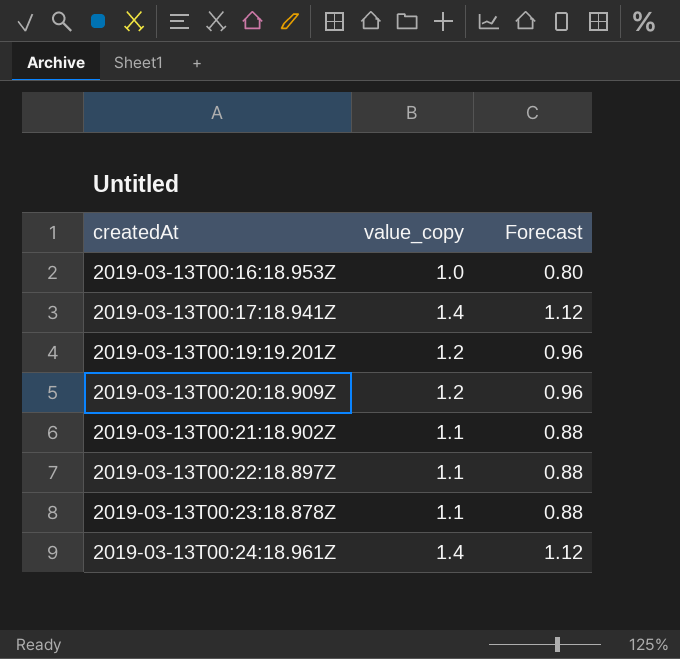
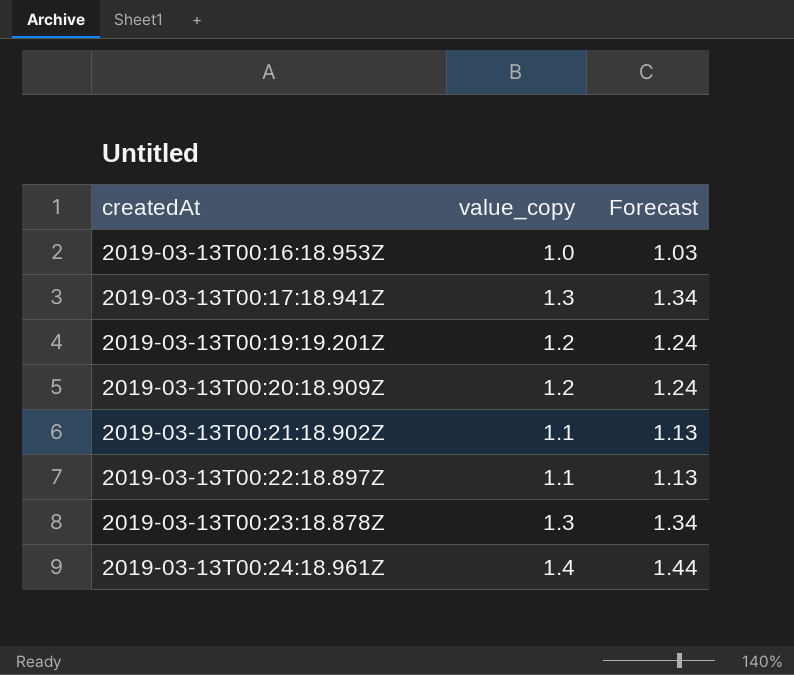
column Forecast | formula: [value_copy] * 0.8 -> [value_copy] * 1.03
2019-03-13T00:17:18.941Z | value_copy: 1.4 -> 1.3
2019-03-13T00:23:18.878Z | value_copy: 1.1 -> 1.3

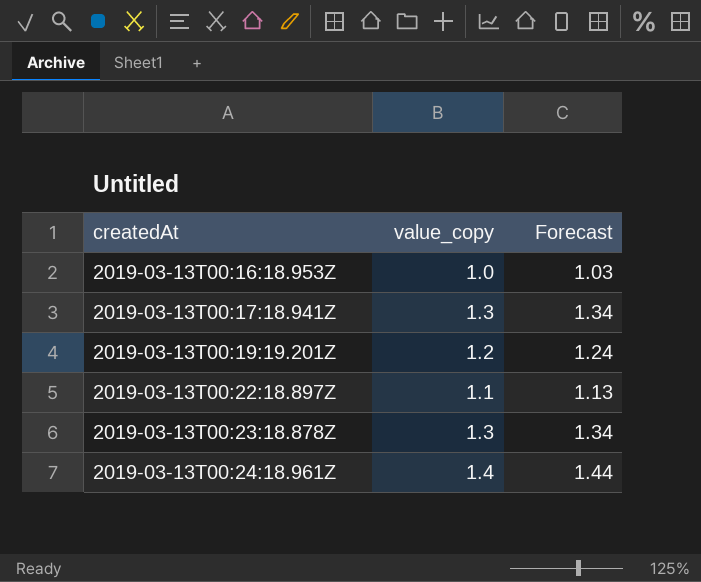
row 2019-03-13T00:20:18.909Z: 1.2 | 1.24 -> none
row 2019-03-13T00:21:18.902Z: 1.1 | 1.13 -> none

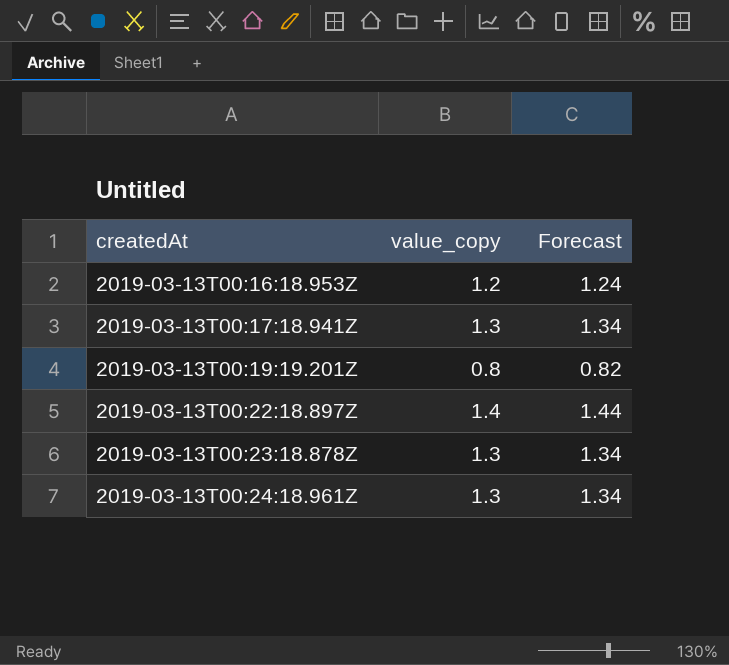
2019-03-13T00:16:18.953Z | value_copy: 1.0 -> 1.2
2019-03-13T00:16:18.953Z | Forecast: 1.03 -> 1.24
2019-03-13T00:19:19.201Z | value_copy: 1.2 -> 0.8
2019-03-13T00:19:19.201Z | Forecast: 1.24 -> 0.82
2019-03-13T00:22:18.897Z | value_copy: 1.1 -> 1.4
2019-03-13T00:22:18.897Z | Forecast: 1.13 -> 1.44
2019-03-13T00:24:18.961Z | value_copy: 1.4 -> 1.3
2019-03-13T00:24:18.961Z | Forecast: 1.44 -> 1.34

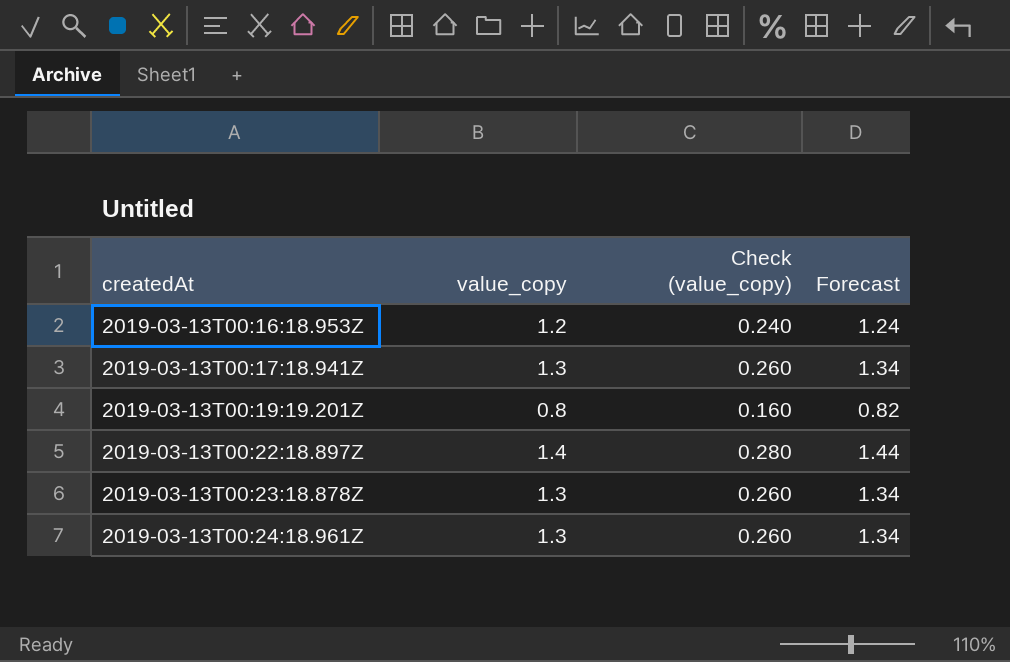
column Check (value_copy) | formula: none -> [value_copy] * 0.2

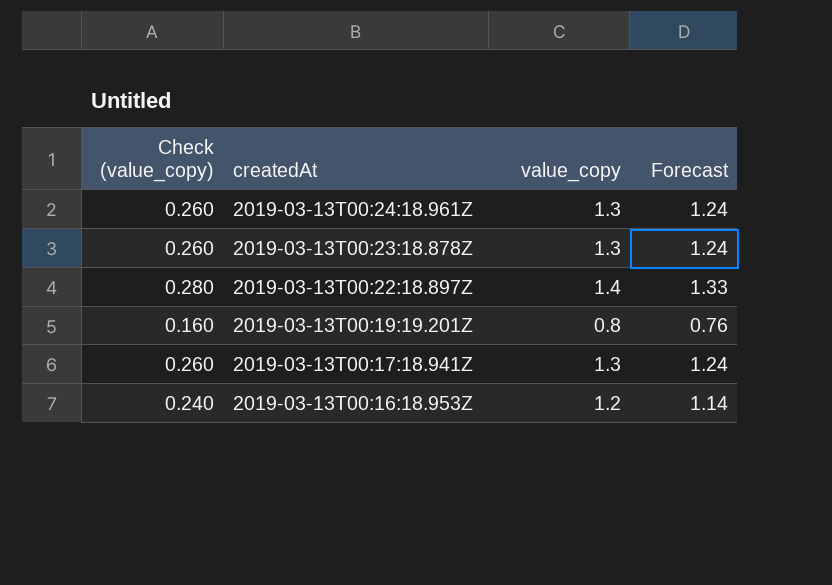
row order: createdAt ascending -> createdAt descending
column Check (value_copy) | position: 3 -> 1
column Forecast | formula: [value_copy] * 1.03 -> [value_copy] * 0.95

